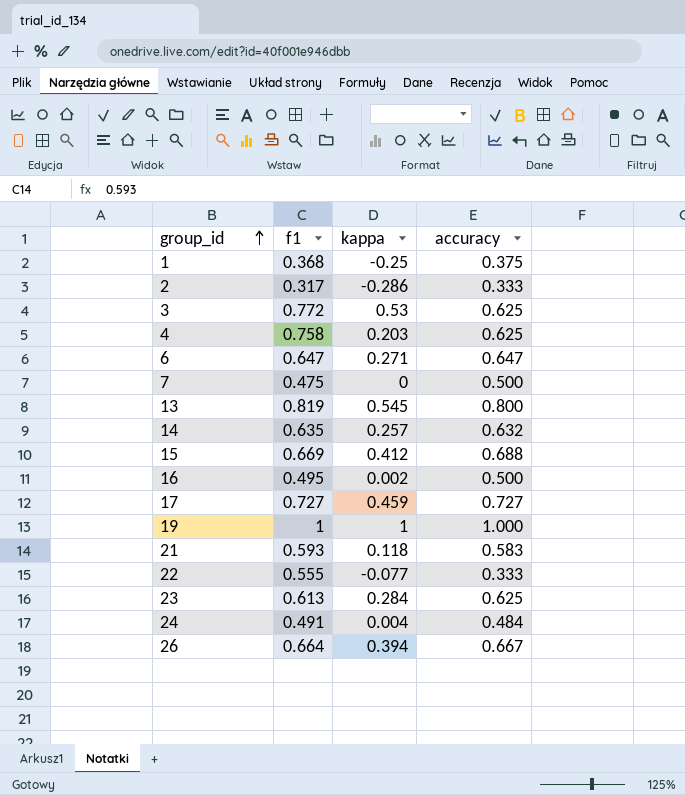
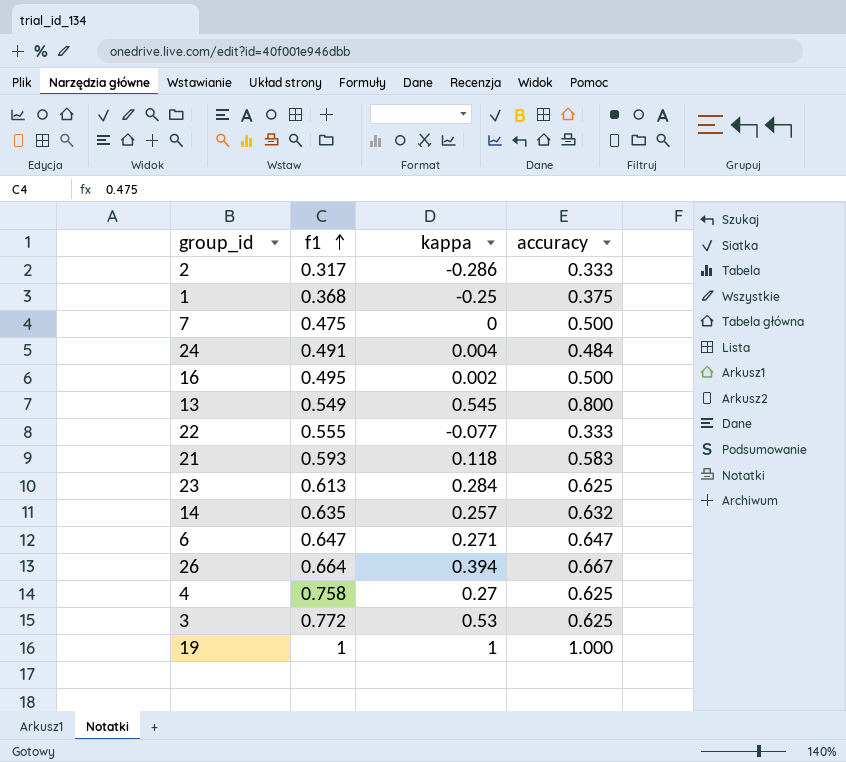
row order: group_id ascending -> f1 ascending
row 15: 0.669 | 0.412 | 0.688 -> none
row 17: 0.727 | 0.459 | 0.727 -> none
13 | f1: 0.819 -> 0.549
4 | kappa: 0.203 -> 0.27

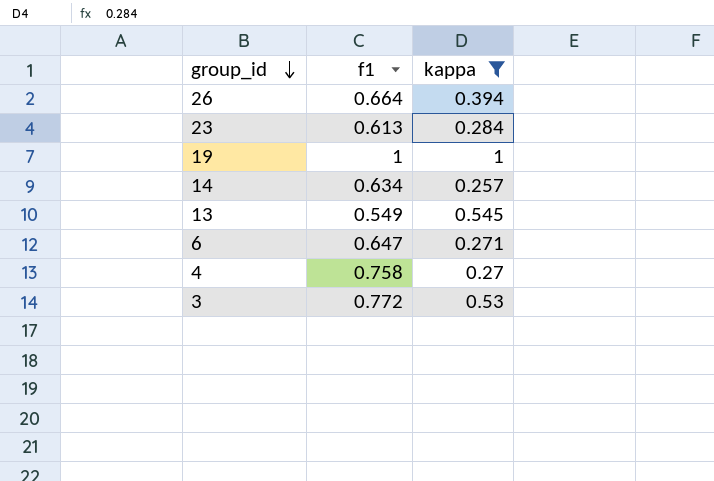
filter: none -> kappa >= 0.257
row order: f1 ascending -> group_id descending
column accuracy | position: 4 -> none
14 | f1: 0.635 -> 0.634

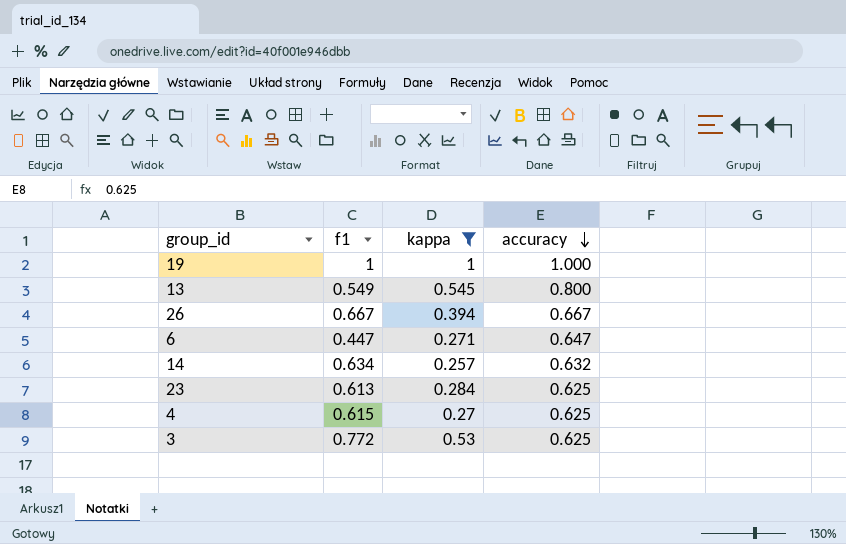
row order: group_id descending -> accuracy descending
column accuracy | position: none -> 4
26 | f1: 0.664 -> 0.667
6 | f1: 0.647 -> 0.447
4 | f1: 0.758 -> 0.615

